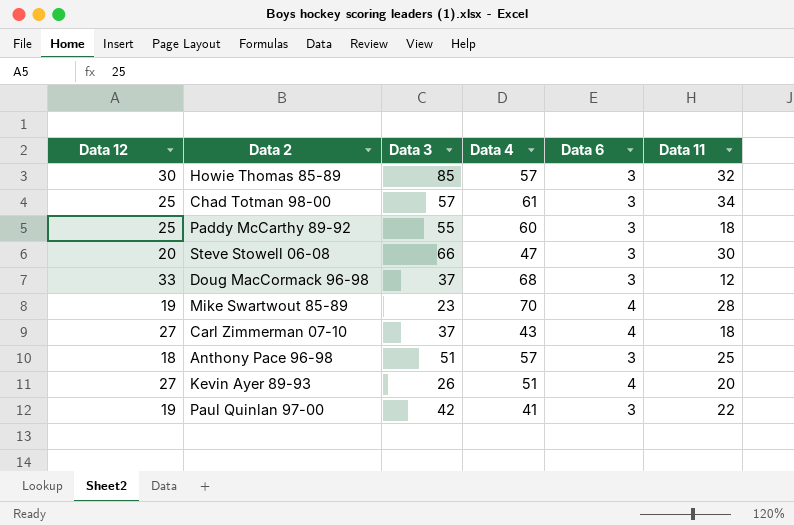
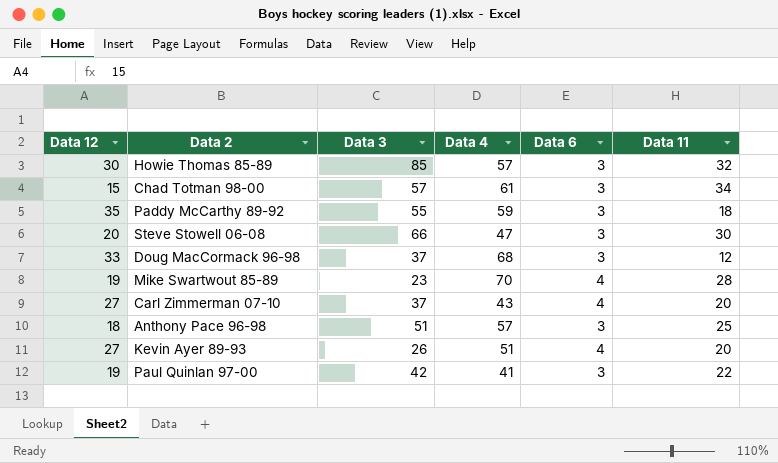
Chad Totman 98-00 | Data 12: 25 -> 15
Paddy McCarthy 89-92 | Data 12: 25 -> 35
Paddy McCarthy 89-92 | Data 4: 60 -> 59
Carl Zimmerman 07-10 | Data 11: 18 -> 20

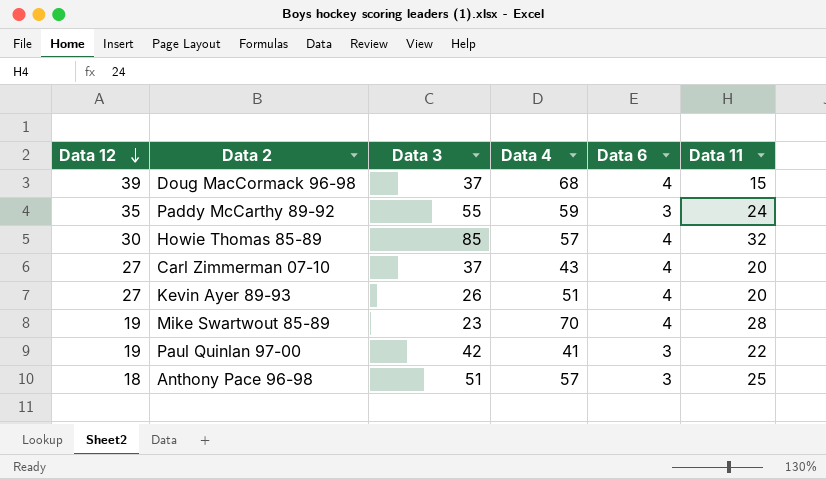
row order: none -> Data 12 descending
row Chad Totman 98-00: 15 | 57 | 61 | 3 | 34 -> none
row Steve Stowell 06-08: 20 | 66 | 47 | 3 | 30 -> none
Doug MacCormack 96-98 | Data 12: 33 -> 39
Doug MacCormack 96-98 | Data 6: 3 -> 4
Doug MacCormack 96-98 | Data 11: 12 -> 15
Paddy McCarthy 89-92 | Data 11: 18 -> 24
Howie Thomas 85-89 | Data 6: 3 -> 4

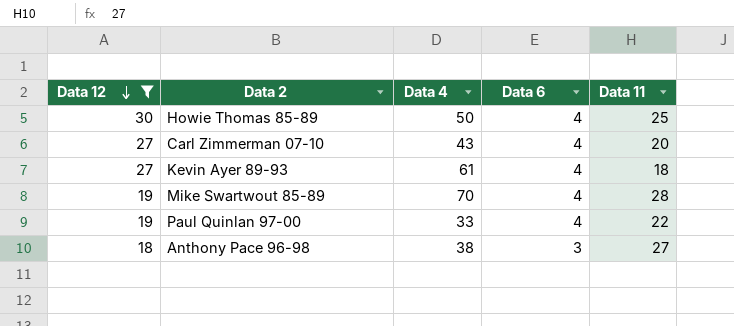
filter: none -> Data 12 <= 30
column Data 3 | position: 3 -> none
Howie Thomas 85-89 | Data 4: 57 -> 50
Howie Thomas 85-89 | Data 11: 32 -> 25
Kevin Ayer 89-93 | Data 4: 51 -> 61
Kevin Ayer 89-93 | Data 11: 20 -> 18
Paul Quinlan 97-00 | Data 4: 41 -> 33
Paul Quinlan 97-00 | Data 6: 3 -> 4
Anthony Pace 96-98 | Data 4: 57 -> 38
Anthony Pace 96-98 | Data 11: 25 -> 27

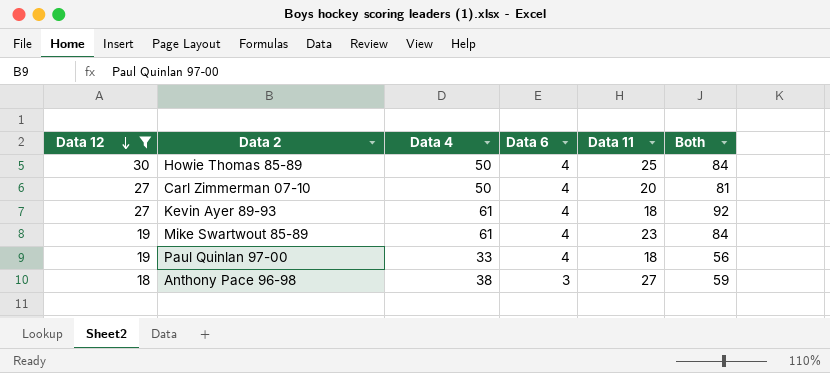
column Both | formula: none -> [Data 12] + [Data 4] + [Data 6]
Carl Zimmerman 07-10 | Data 4: 43 -> 50
Mike Swartwout 85-89 | Data 4: 70 -> 61
Mike Swartwout 85-89 | Data 11: 28 -> 23
Paul Quinlan 97-00 | Data 11: 22 -> 18

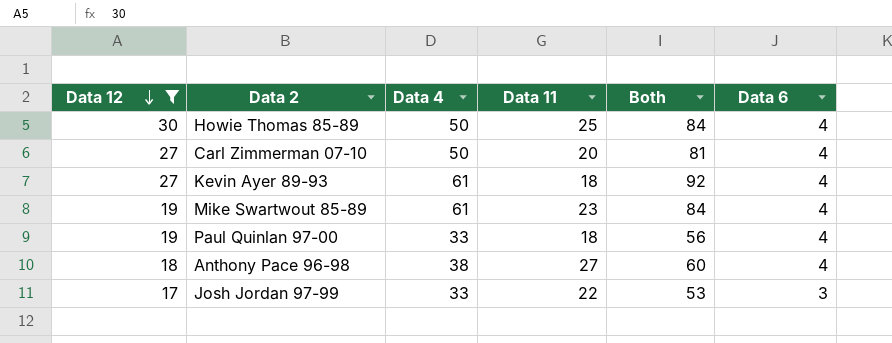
column Data 6 | position: 4 -> 6
Anthony Pace 96-98 | Both: 59 -> 60
Anthony Pace 96-98 | Data 6: 3 -> 4
row Josh Jordan 97-99: none -> 17 | 33 | 22 | 53 | 3

